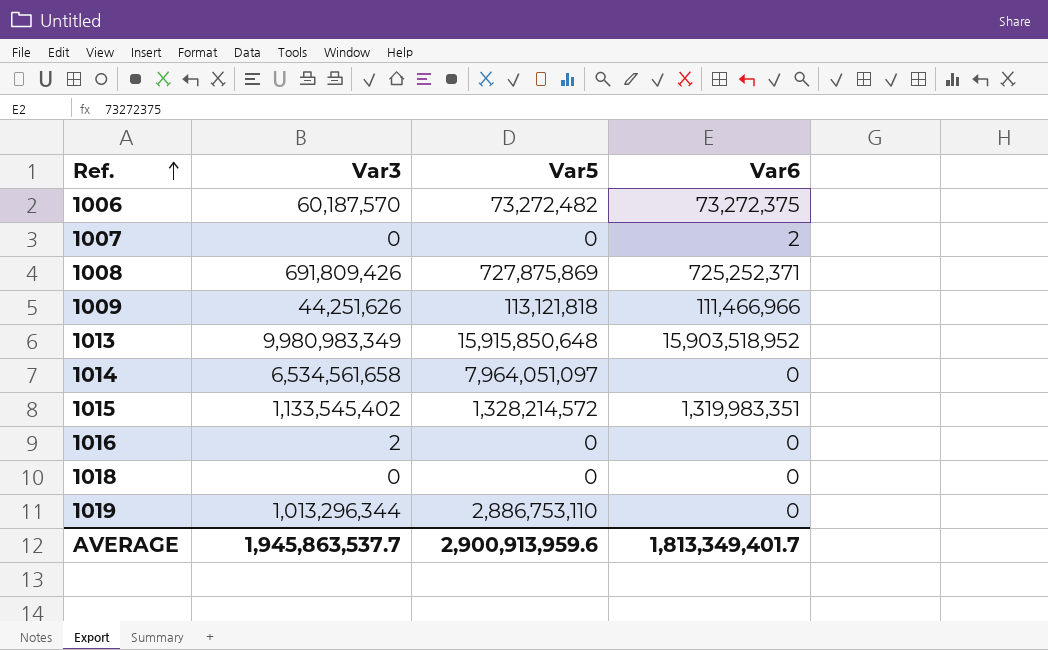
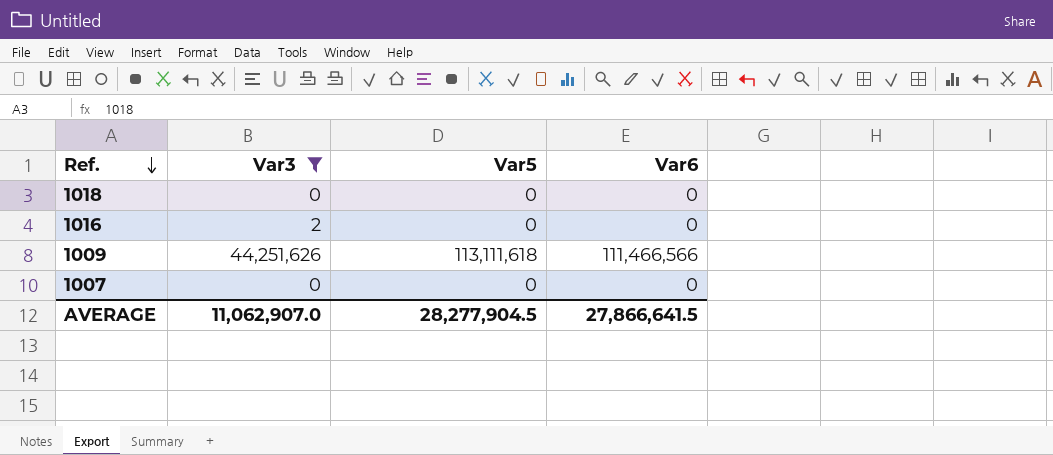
filter: none -> Var3 <= 44,251,626
row order: Ref. ascending -> Ref. descending
1009 | Var5: 113,121,818 -> 113,111,618
1009 | Var6: 111,466,966 -> 111,466,566
1007 | Var6: 2 -> 0
AVERAGE | Var3: 1,945,863,537.7 -> 11,062,907.0
AVERAGE | Var5: 2,900,913,959.6 -> 28,277,904.5
AVERAGE | Var6: 1,813,349,401.7 -> 27,866,641.5

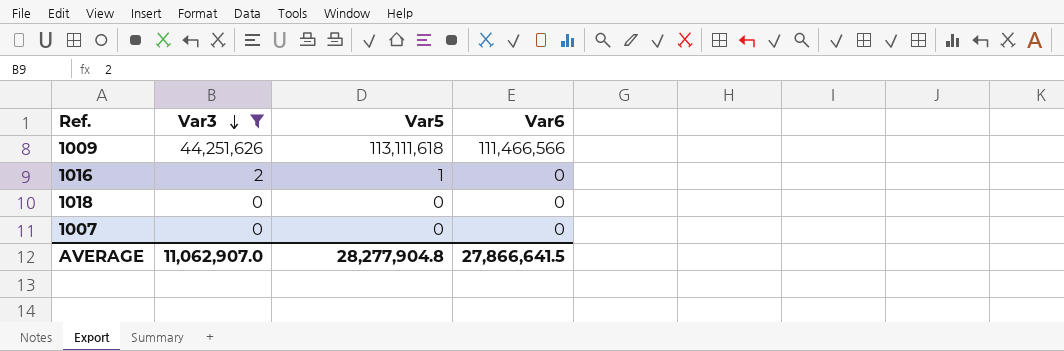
row order: Ref. descending -> Var3 descending
1016 | Var5: 0 -> 1
AVERAGE | Var5: 28,277,904.5 -> 28,277,904.8

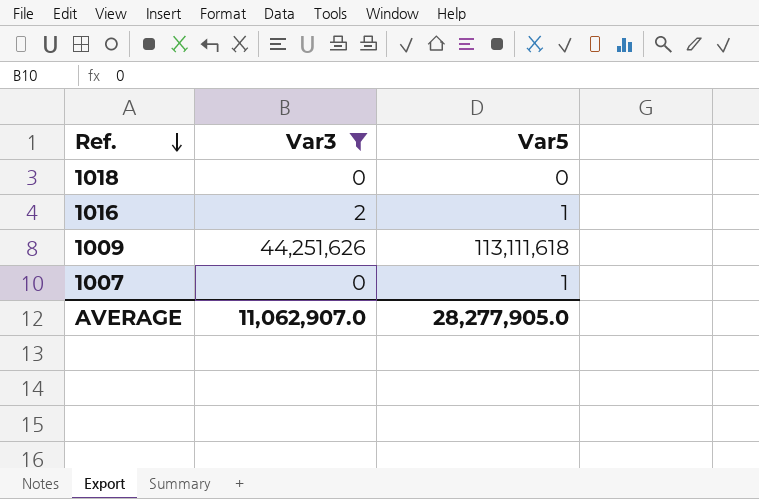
row order: Var3 descending -> Ref. descending
column Var6 | position: 4 -> none
1007 | Var5: 0 -> 1
AVERAGE | Var5: 28,277,904.8 -> 28,277,905.0

